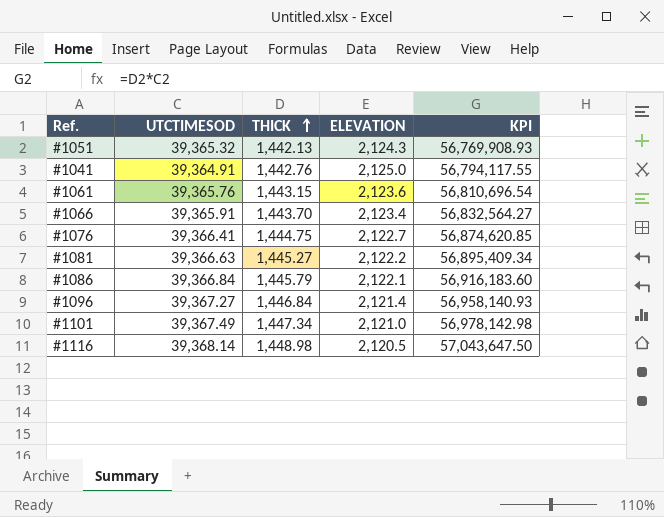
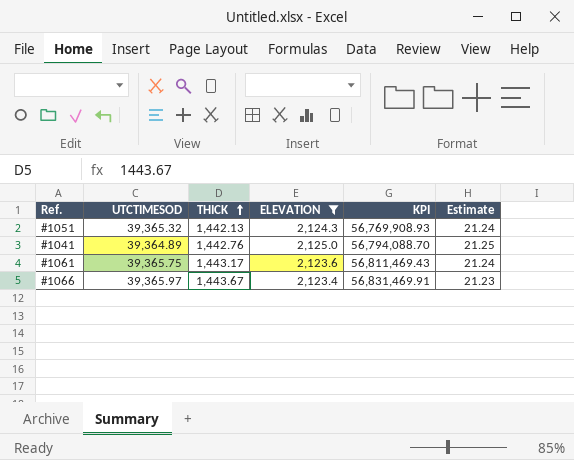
filter: none -> ELEVATION >= 2,123.4
column Estimate | formula: none -> [ELEVATION] * 0.01
#1041 | UTCTIMESOD: 39,364.91 -> 39,364.89
#1041 | KPI: 56,794,117.55 -> 56,794,088.70
#1061 | UTCTIMESOD: 39,365.76 -> 39,365.75
#1061 | THICK: 1,443.15 -> 1,443.17
#1061 | KPI: 56,810,696.54 -> 56,811,469.43
#1066 | UTCTIMESOD: 39,365.91 -> 39,365.97
#1066 | THICK: 1,443.70 -> 1,443.67
#1066 | KPI: 56,832,564.27 -> 56,831,469.91

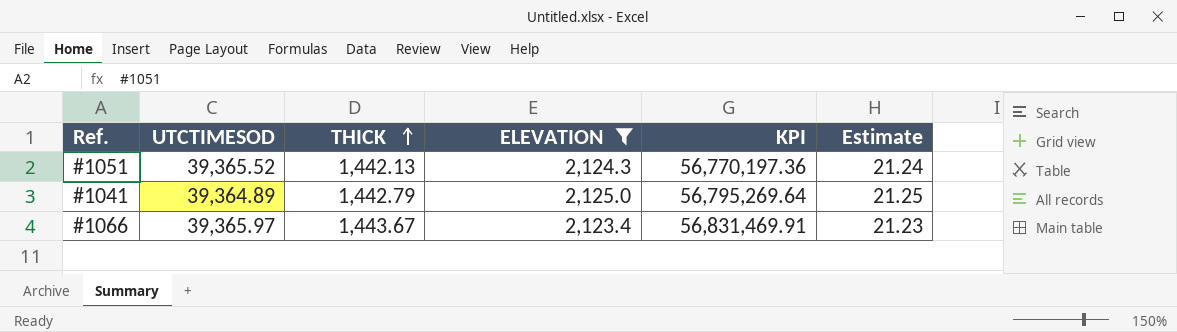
row #1061: 39,365.75 | 1,443.17 | 2,123.6 | 56,811,469.43 | 21.24 -> none
#1051 | UTCTIMESOD: 39,365.32 -> 39,365.52
#1051 | KPI: 56,769,908.93 -> 56,770,197.36
#1041 | THICK: 1,442.76 -> 1,442.79
#1041 | KPI: 56,794,088.70 -> 56,795,269.64

